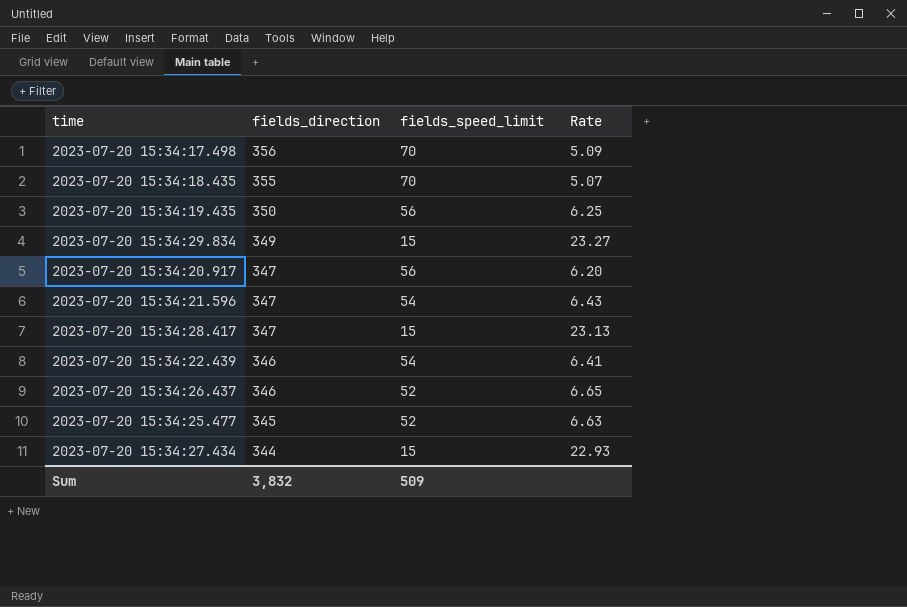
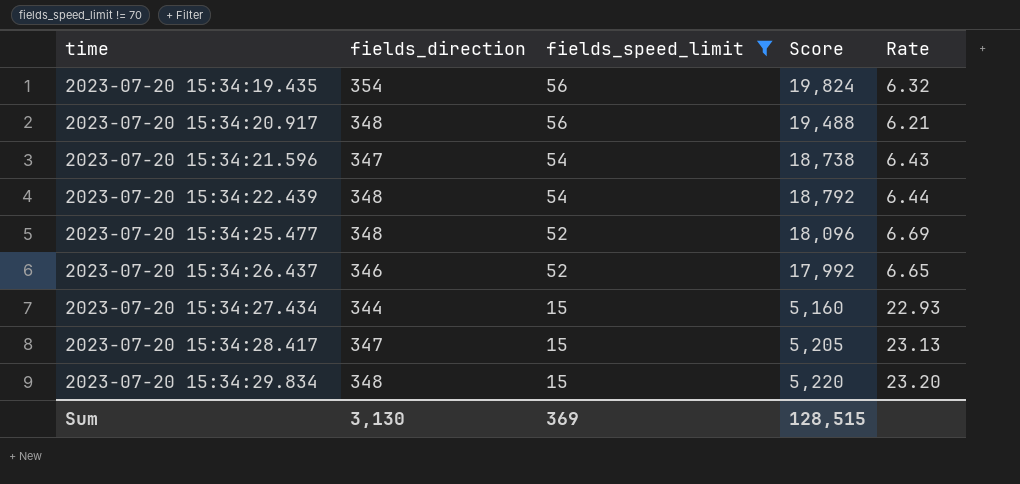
filter: none -> fields_speed_limit != 70
row order: fields_direction descending -> time ascending
column Score | formula: none -> [fields_direction] * [fields_speed_limit]
2023-07-20 15:34:19.435 | fields_direction: 350 -> 354
2023-07-20 15:34:19.435 | Rate: 6.25 -> 6.32
2023-07-20 15:34:20.917 | fields_direction: 347 -> 348
2023-07-20 15:34:20.917 | Rate: 6.20 -> 6.21
2023-07-20 15:34:22.439 | fields_direction: 346 -> 348
2023-07-20 15:34:22.439 | Rate: 6.41 -> 6.44
2023-07-20 15:34:25.477 | fields_direction: 345 -> 348
2023-07-20 15:34:25.477 | Rate: 6.63 -> 6.69
2023-07-20 15:34:29.834 | fields_direction: 349 -> 348
2023-07-20 15:34:29.834 | Rate: 23.27 -> 23.20
Sum | fields_direction: 3,832 -> 3,130
Sum | fields_speed_limit: 509 -> 369

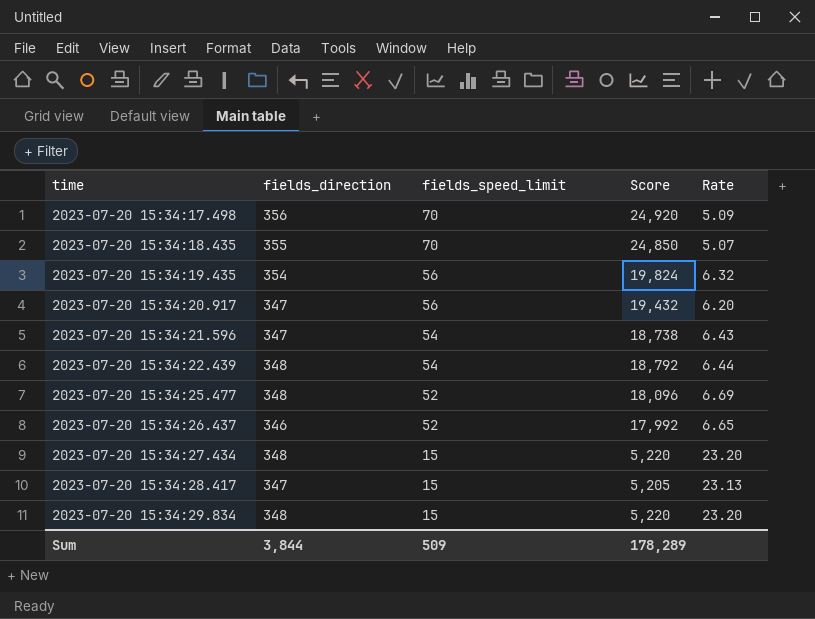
filter: fields_speed_limit != 70 -> none
2023-07-20 15:34:20.917 | fields_direction: 348 -> 347
2023-07-20 15:34:20.917 | Score: 19,488 -> 19,432
2023-07-20 15:34:20.917 | Rate: 6.21 -> 6.20
2023-07-20 15:34:27.434 | fields_direction: 344 -> 348
2023-07-20 15:34:27.434 | Score: 5,160 -> 5,220
2023-07-20 15:34:27.434 | Rate: 22.93 -> 23.20
Sum | fields_direction: 3,130 -> 3,844
Sum | fields_speed_limit: 369 -> 509
Sum | Score: 128,515 -> 178,289

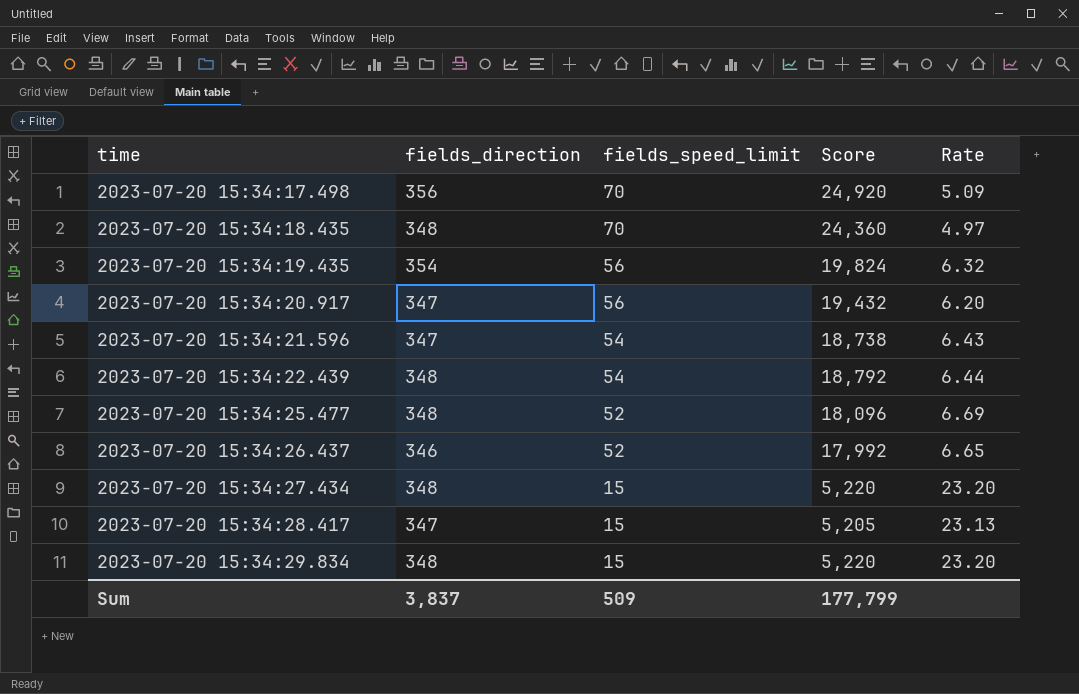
2023-07-20 15:34:18.435 | fields_direction: 355 -> 348
2023-07-20 15:34:18.435 | Score: 24,850 -> 24,360
2023-07-20 15:34:18.435 | Rate: 5.07 -> 4.97
Sum | fields_direction: 3,844 -> 3,837
Sum | Score: 178,289 -> 177,799

